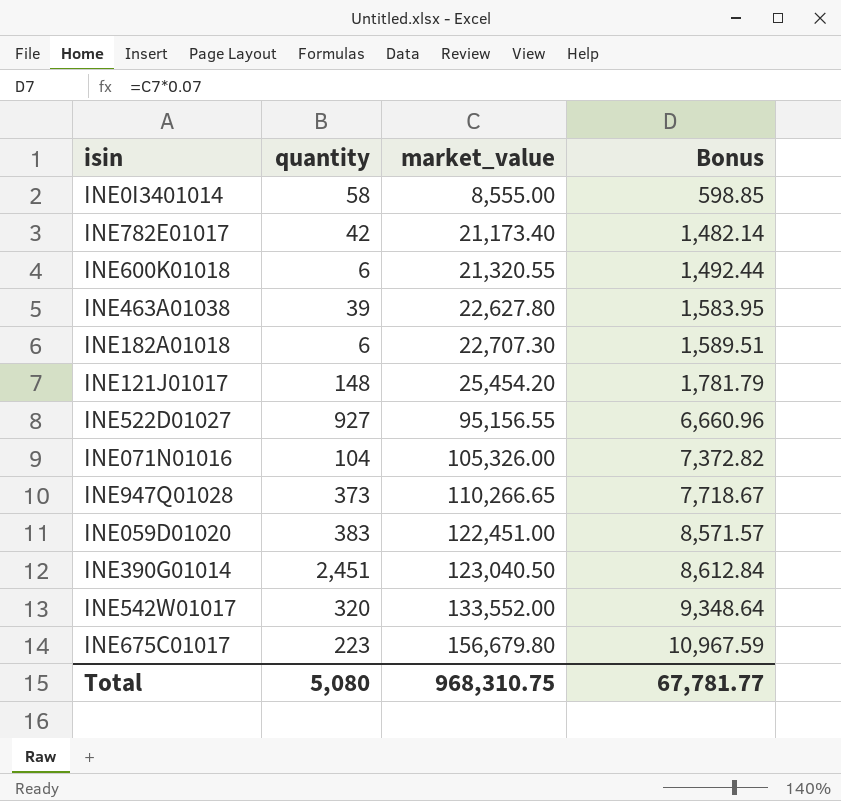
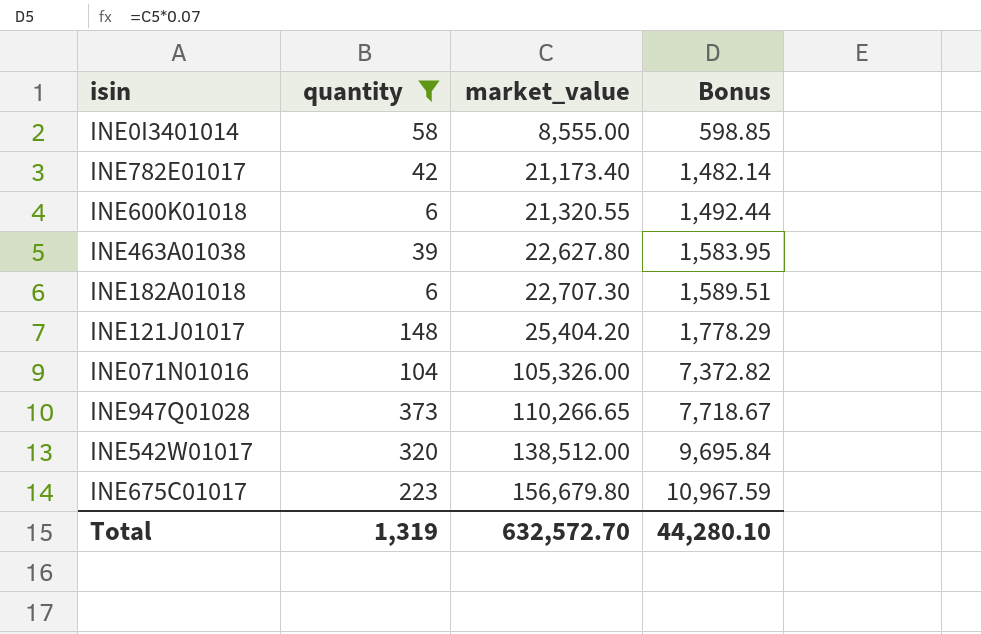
filter: none -> quantity <= 373
INE121J01017 | market_value: 25,454.20 -> 25,404.20
INE121J01017 | Bonus: 1,781.79 -> 1,778.29
INE542W01017 | market_value: 133,552.00 -> 138,512.00
INE542W01017 | Bonus: 9,348.64 -> 9,695.84
Total | quantity: 5,080 -> 1,319
Total | market_value: 968,310.75 -> 632,572.70
Total | Bonus: 67,781.77 -> 44,280.10

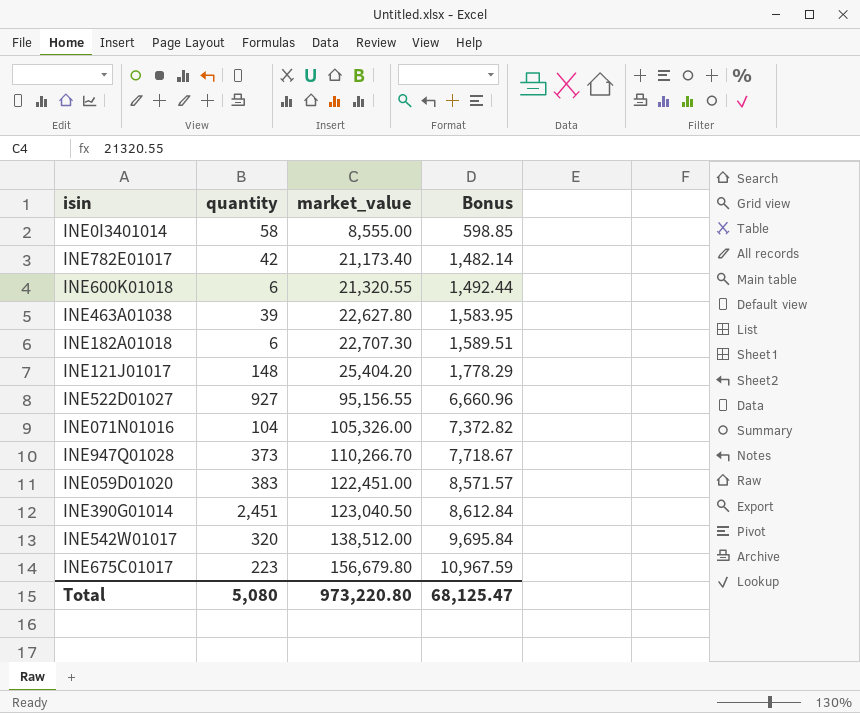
filter: quantity <= 373 -> none
INE947Q01028 | market_value: 110,266.65 -> 110,266.70
Total | quantity: 1,319 -> 5,080
Total | market_value: 632,572.70 -> 973,220.80
Total | Bonus: 44,280.10 -> 68,125.47

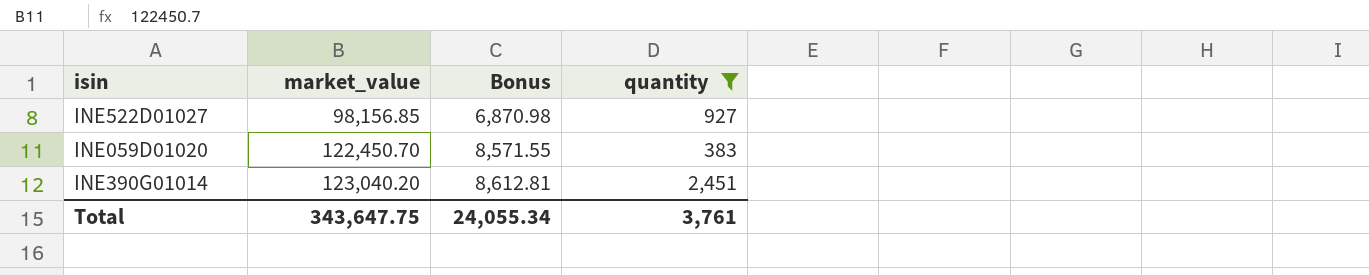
filter: none -> quantity >= 383
column quantity | position: 2 -> 4
INE522D01027 | market_value: 95,156.55 -> 98,156.85
INE522D01027 | Bonus: 6,660.96 -> 6,870.98
INE059D01020 | market_value: 122,451.00 -> 122,450.70
INE059D01020 | Bonus: 8,571.57 -> 8,571.55
INE390G01014 | market_value: 123,040.50 -> 123,040.20
INE390G01014 | Bonus: 8,612.84 -> 8,612.81
Total | market_value: 973,220.80 -> 343,647.75
Total | Bonus: 68,125.47 -> 24,055.34
Total | quantity: 5,080 -> 3,761

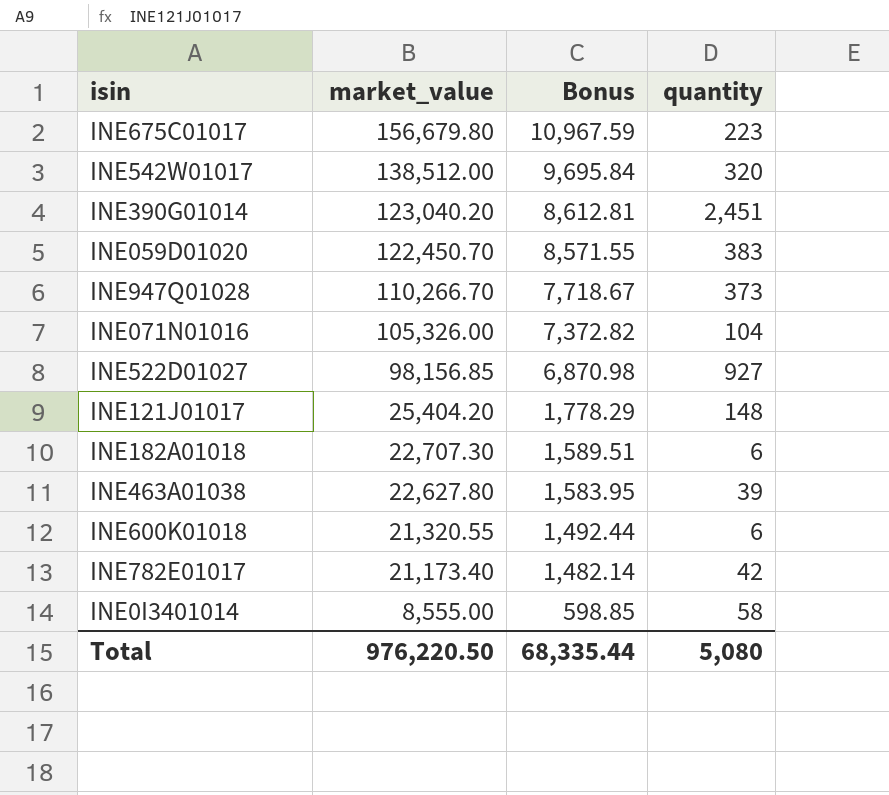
filter: quantity >= 383 -> none
row order: market_value ascending -> market_value descending
Total | market_value: 343,647.75 -> 976,220.50
Total | Bonus: 24,055.34 -> 68,335.44
Total | quantity: 3,761 -> 5,080

